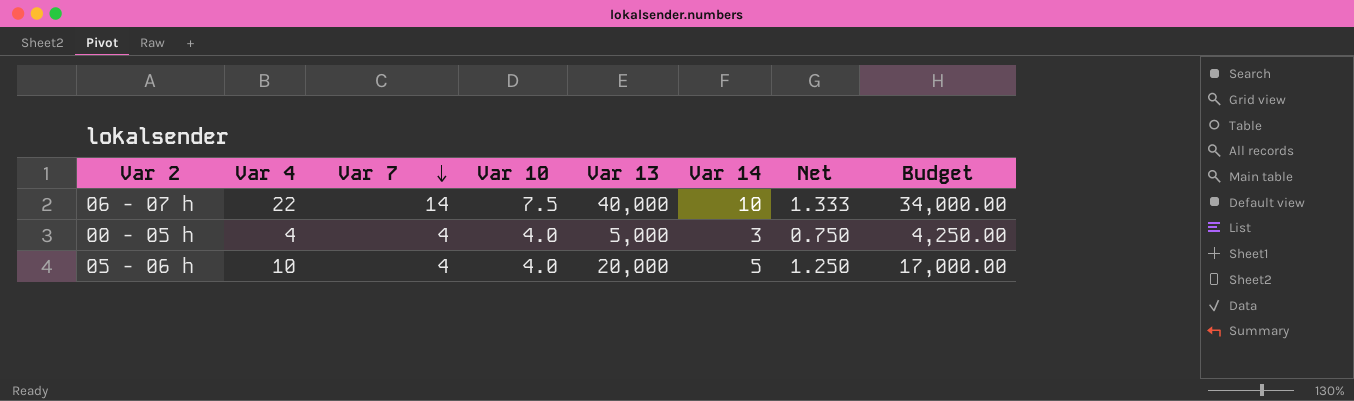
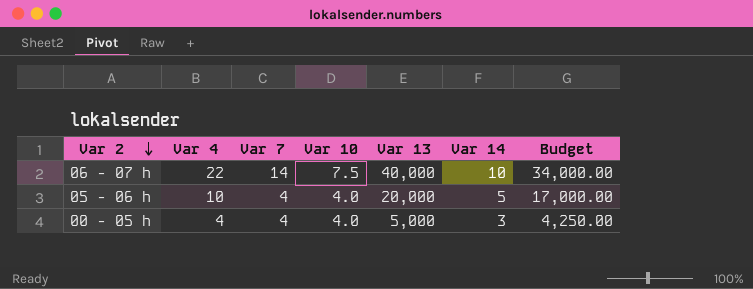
row order: Var 7 descending -> Var 2 descending
column Net | formula: [Var 14] / [Var 10] -> none

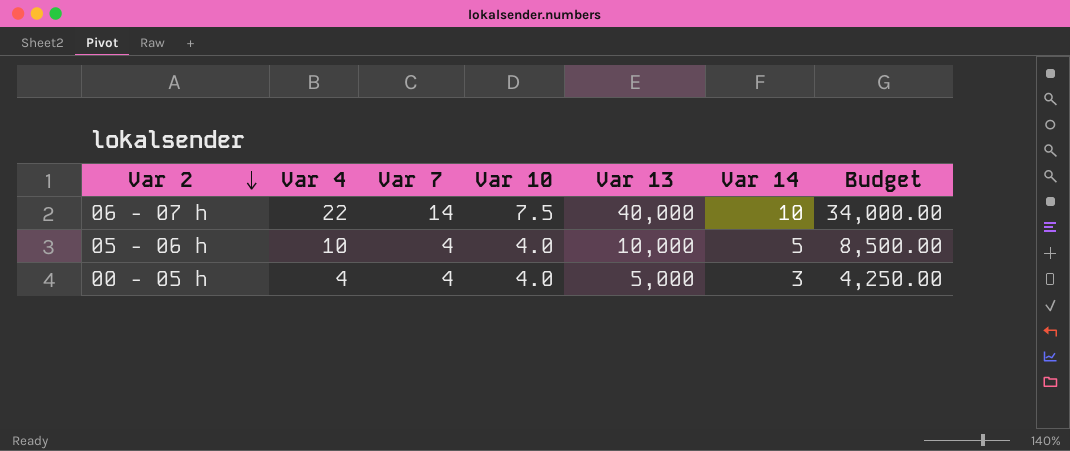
05 - 06 h | Var 13: 20,000 -> 10,000
05 - 06 h | Budget: 17,000.00 -> 8,500.00

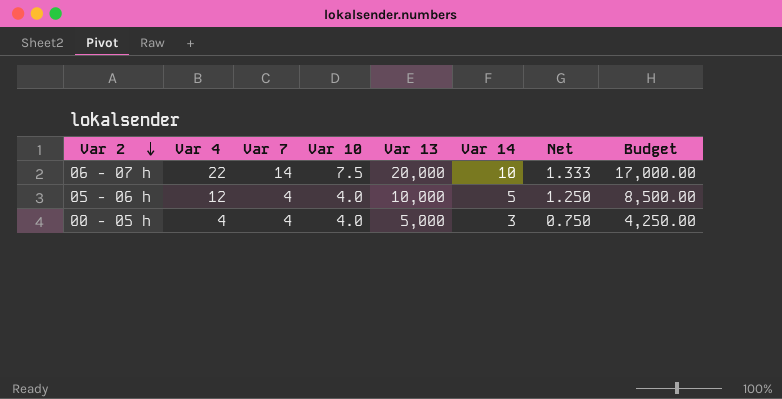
column Net | formula: none -> [Var 14] / [Var 10]
06 - 07 h | Var 13: 40,000 -> 20,000
06 - 07 h | Budget: 34,000.00 -> 17,000.00
05 - 06 h | Var 4: 10 -> 12

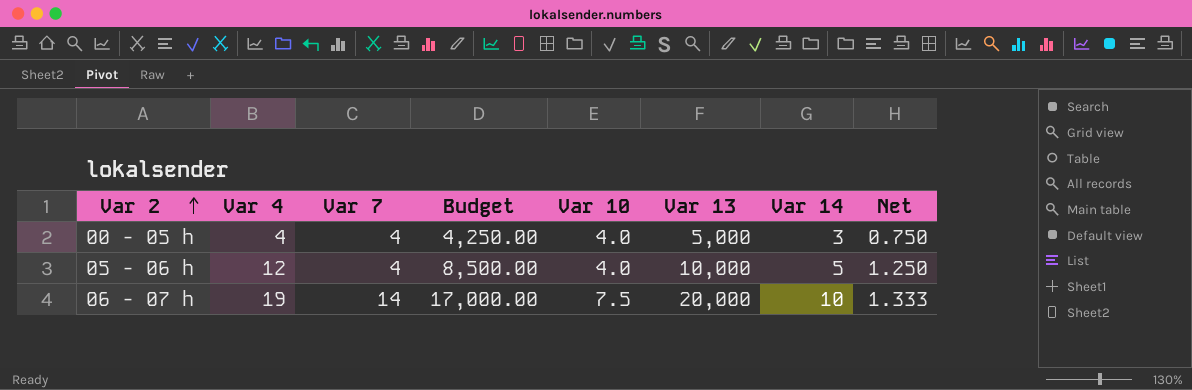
row order: Var 2 descending -> Var 2 ascending
column Budget | position: 8 -> 4
06 - 07 h | Var 4: 22 -> 19

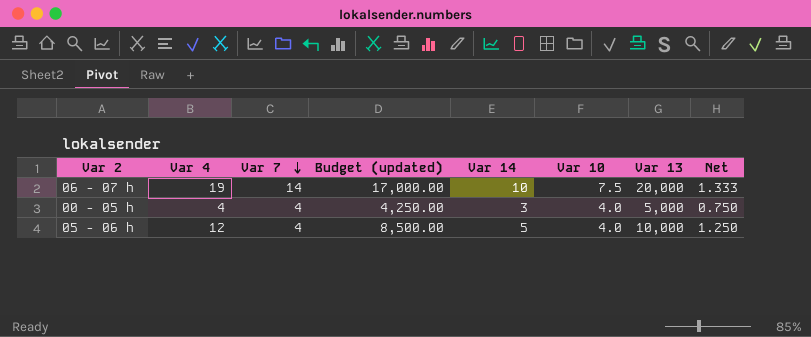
row order: Var 2 ascending -> Var 7 descending
column name: Budget -> Budget (updated)
column Var 14 | position: 7 -> 5

